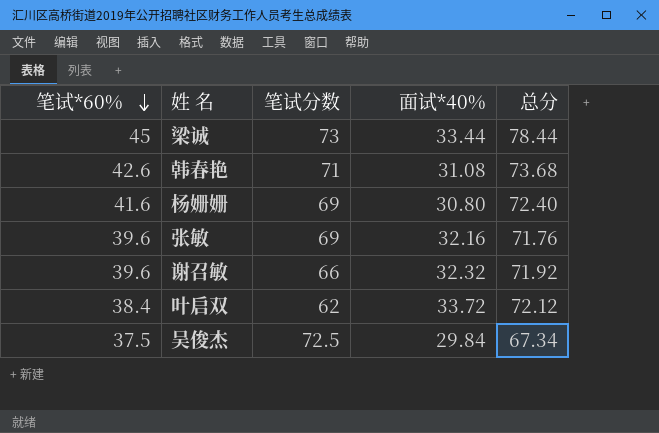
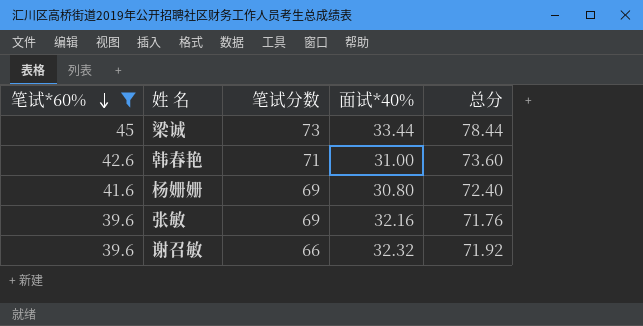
filter: none -> 笔试*60% >= 39.6
韩春艳 | 面试*40%: 31.08 -> 31.00
韩春艳 | 总分: 73.68 -> 73.60

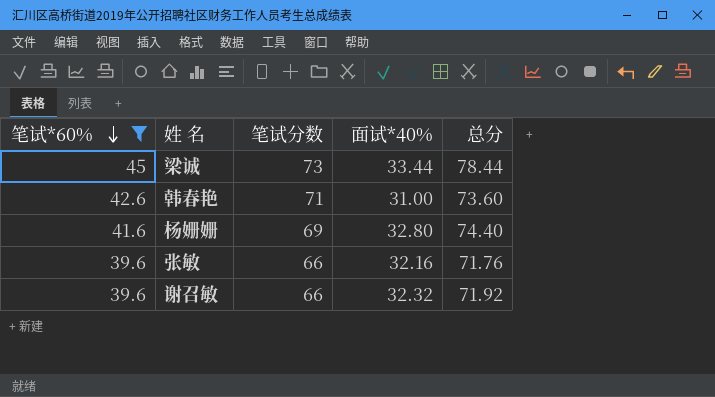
杨姗姗 | 面试*40%: 30.80 -> 32.80
杨姗姗 | 总分: 72.40 -> 74.40
张敏 | 笔试分数: 69 -> 66

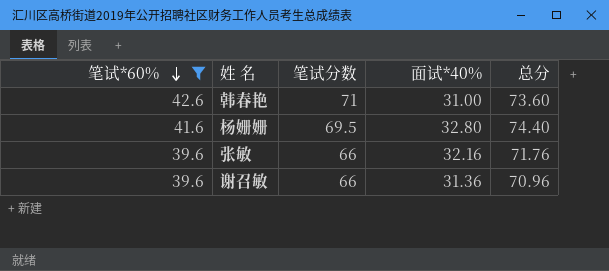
row 梁诚: 45 | 73 | 33.44 | 78.44 -> none
杨姗姗 | 笔试分数: 69 -> 69.5
谢召敏 | 面试*40%: 32.32 -> 31.36
谢召敏 | 总分: 71.92 -> 70.96

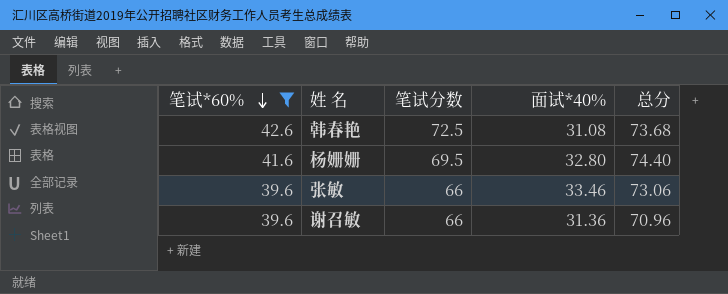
韩春艳 | 笔试分数: 71 -> 72.5
韩春艳 | 面试*40%: 31.00 -> 31.08
韩春艳 | 总分: 73.60 -> 73.68
张敏 | 面试*40%: 32.16 -> 33.46
张敏 | 总分: 71.76 -> 73.06

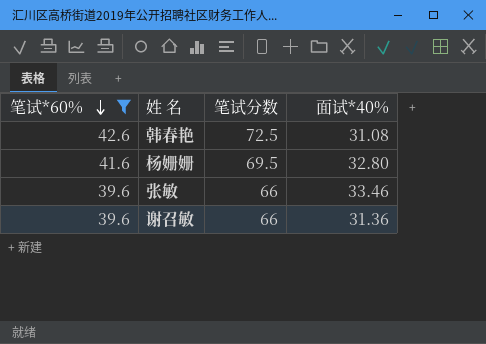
column 总分 | formula: [笔试*60%] + [面试*40%] -> none

